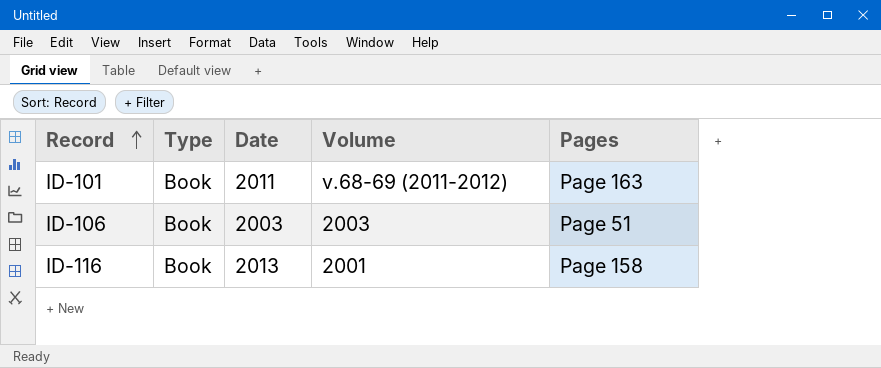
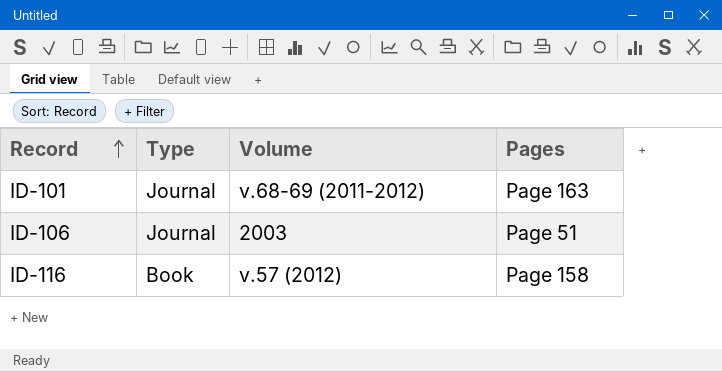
column Date | position: 3 -> none
ID-101 | Type: Book -> Journal
ID-106 | Type: Book -> Journal
ID-116 | Volume: 2001 -> v.57 (2012)

